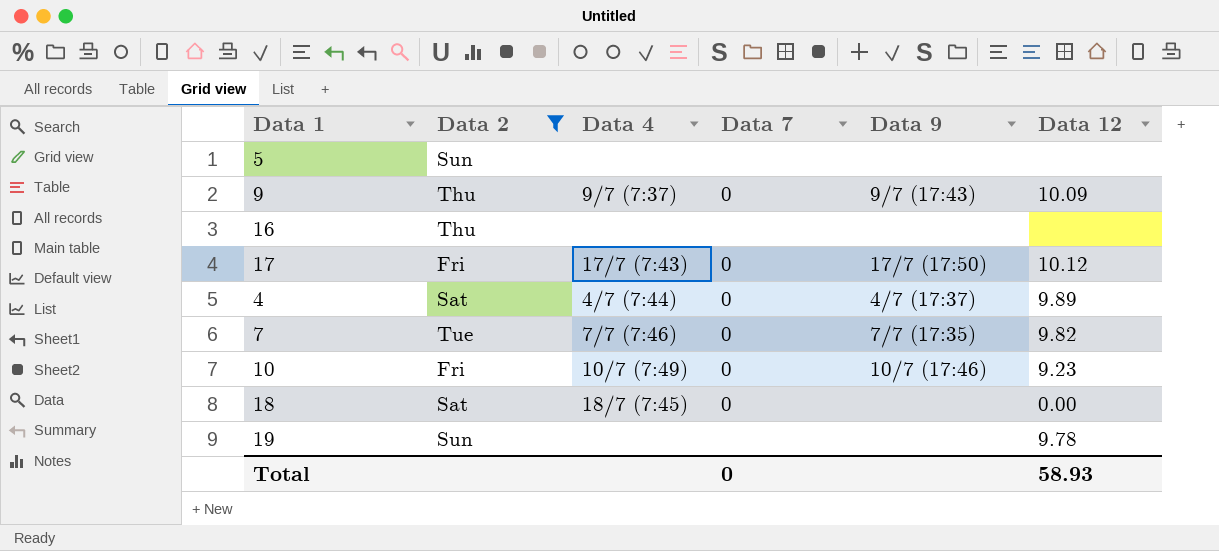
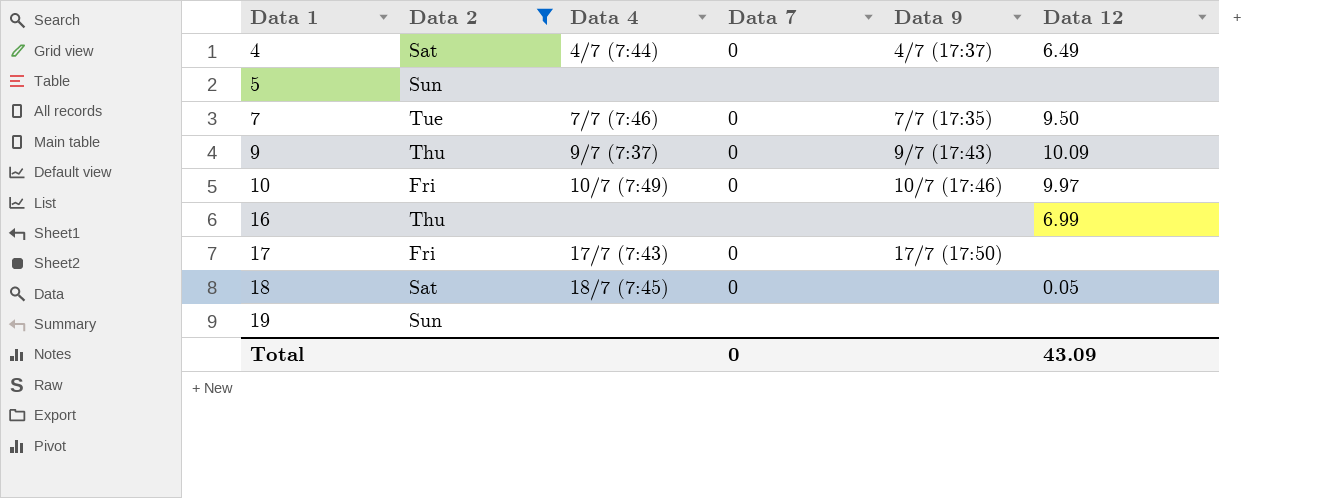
row order: none -> Data 1 ascending
4 | Data 12: 9.89 -> 6.49
7 | Data 12: 9.82 -> 9.50
10 | Data 12: 9.23 -> 9.97
16 | Data 12: none -> 6.99
17 | Data 12: 10.12 -> none
18 | Data 12: 0.00 -> 0.05
19 | Data 12: 9.78 -> none
Total | Data 12: 58.93 -> 43.09

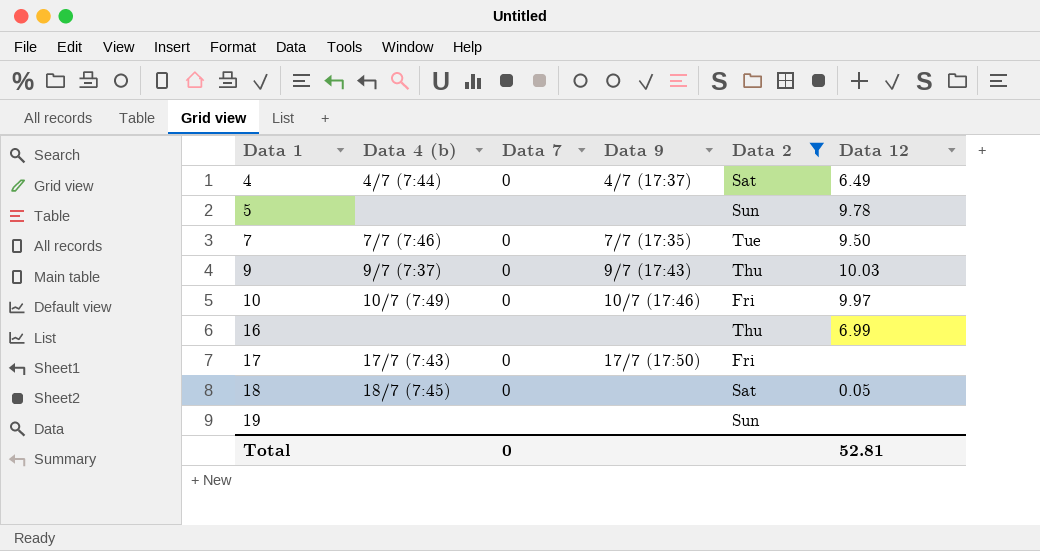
column name: Data 4 -> Data 4 (b)
column Data 2 | position: 2 -> 5
5 | Data 12: none -> 9.78
9 | Data 12: 10.09 -> 10.03
Total | Data 12: 43.09 -> 52.81

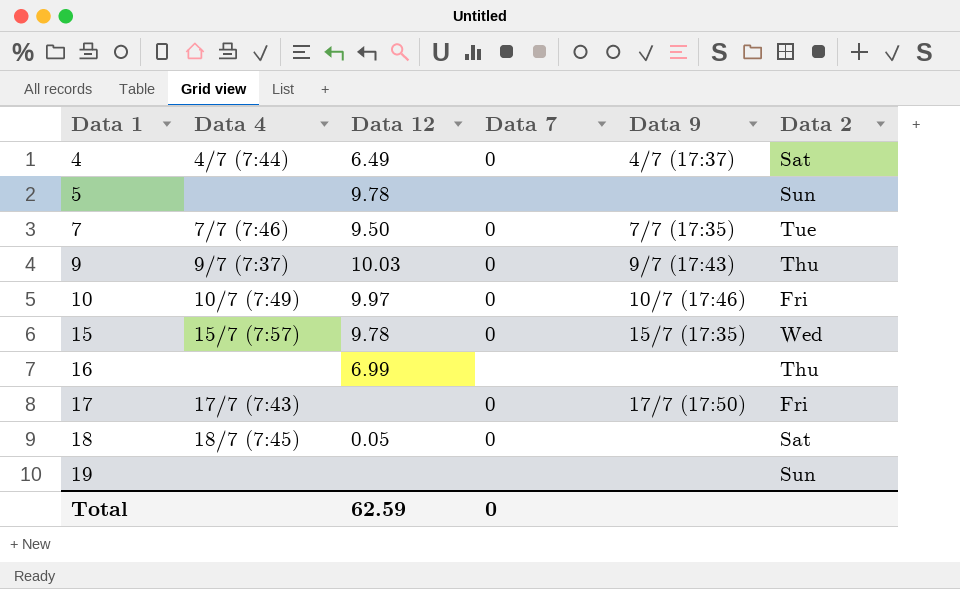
filter: Data 2 != Wed -> none
column name: Data 4 (b) -> Data 4
column Data 12 | position: 6 -> 3
Total | Data 12: 52.81 -> 62.59

